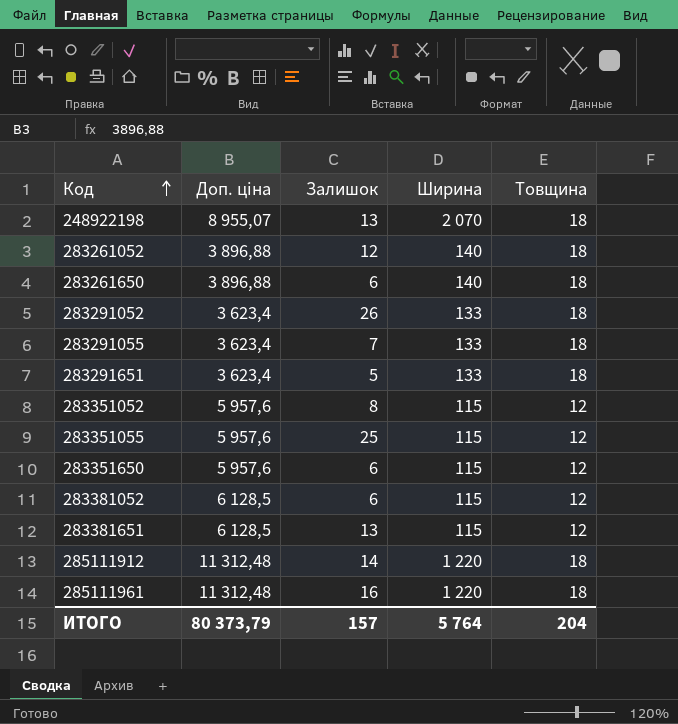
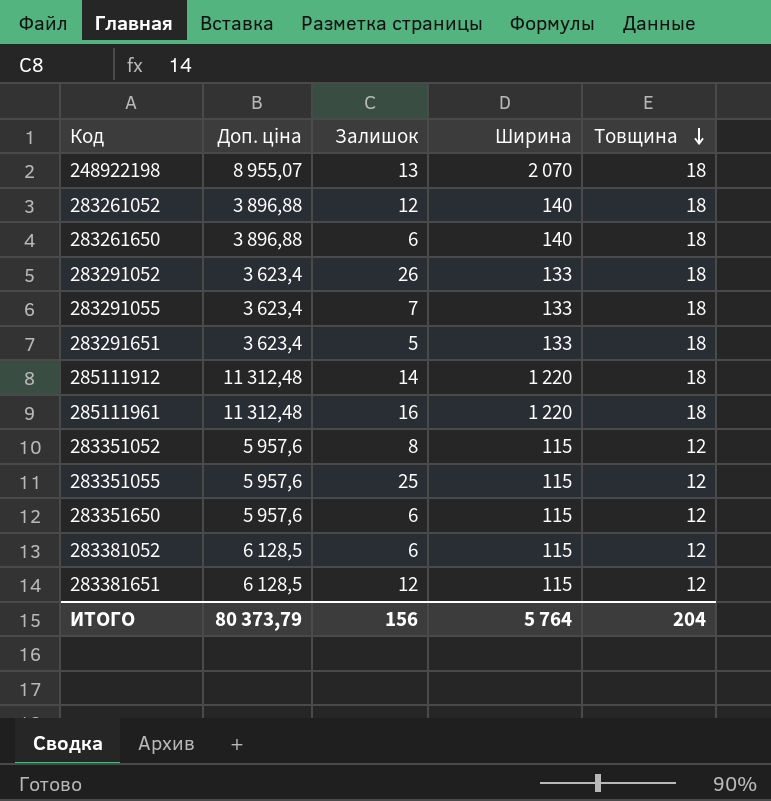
row order: Код ascending -> Товщина descending
283381651 | Залишок: 13 -> 12
ИТОГО | Залишок: 157 -> 156

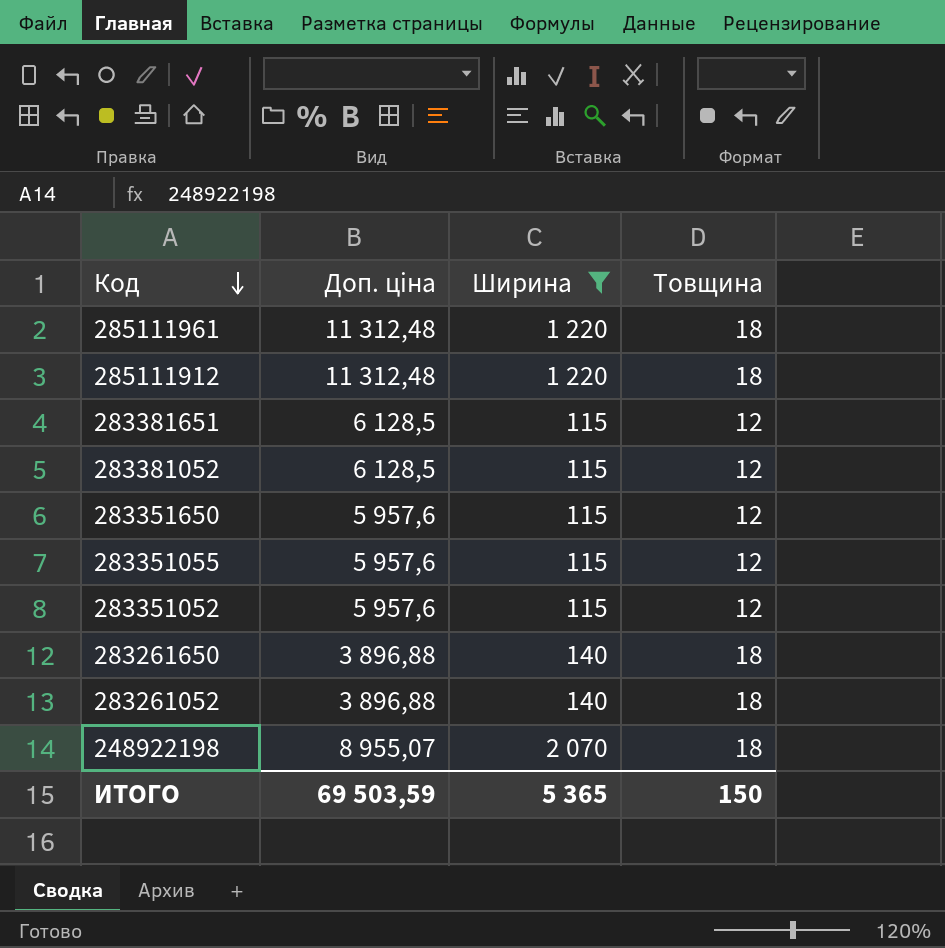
filter: none -> Ширина != 133
row order: Товщина descending -> Код descending
column Залишок | position: 3 -> none
ИТОГО | Доп. ціна: 80 373,79 -> 69 503,59
ИТОГО | Ширина: 5 764 -> 5 365
ИТОГО | Товщина: 204 -> 150

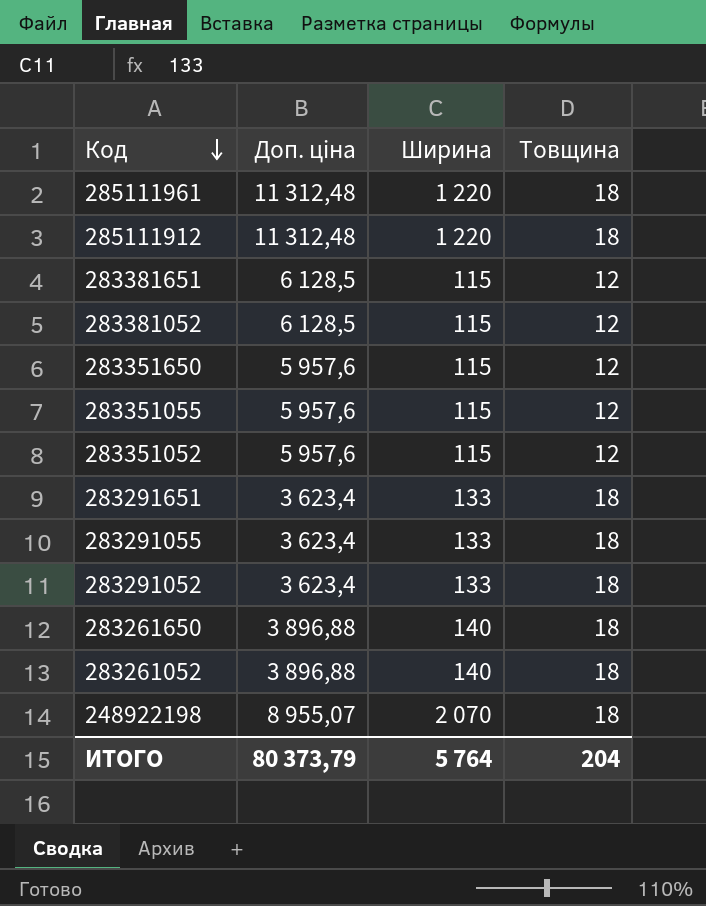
filter: Ширина != 133 -> none
ИТОГО | Доп. ціна: 69 503,59 -> 80 373,79
ИТОГО | Ширина: 5 365 -> 5 764
ИТОГО | Товщина: 150 -> 204

